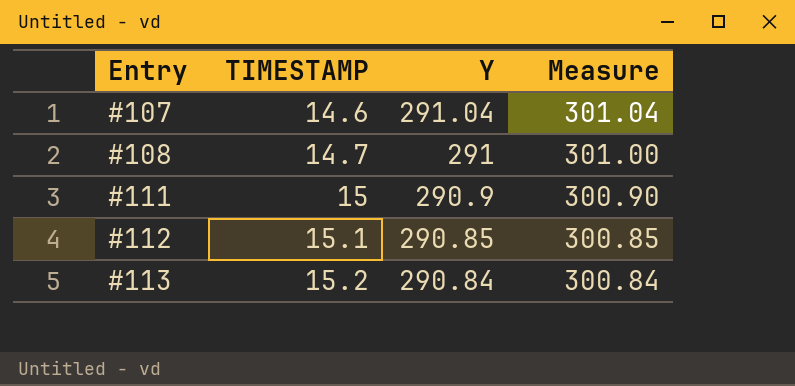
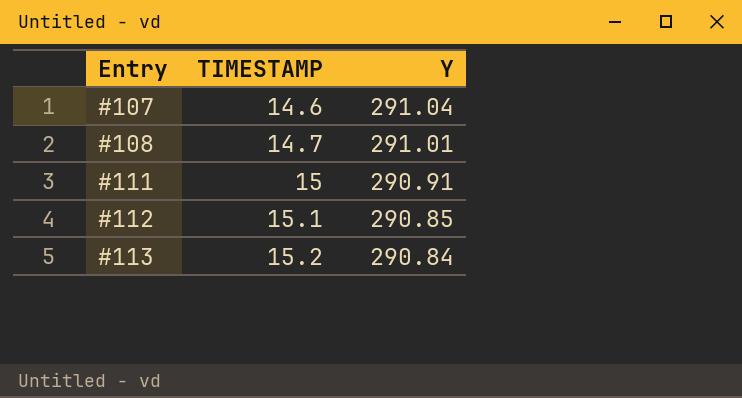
column Measure | formula: [Y] + 10 -> none
#108 | Y: 291 -> 291.01
#111 | Y: 290.9 -> 290.91

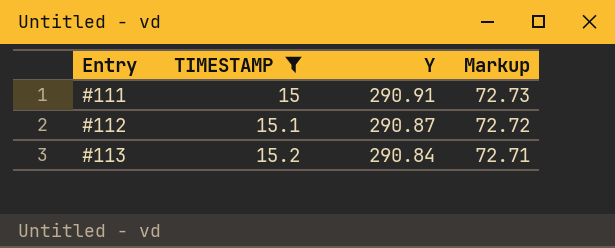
filter: none -> TIMESTAMP >= 15
column Markup | formula: none -> [Y] * 0.25
#112 | Y: 290.85 -> 290.87

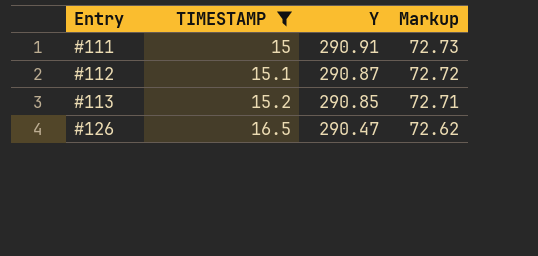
#113 | Y: 290.84 -> 290.85
row #126: none -> 16.5 | 290.47 | 72.62

